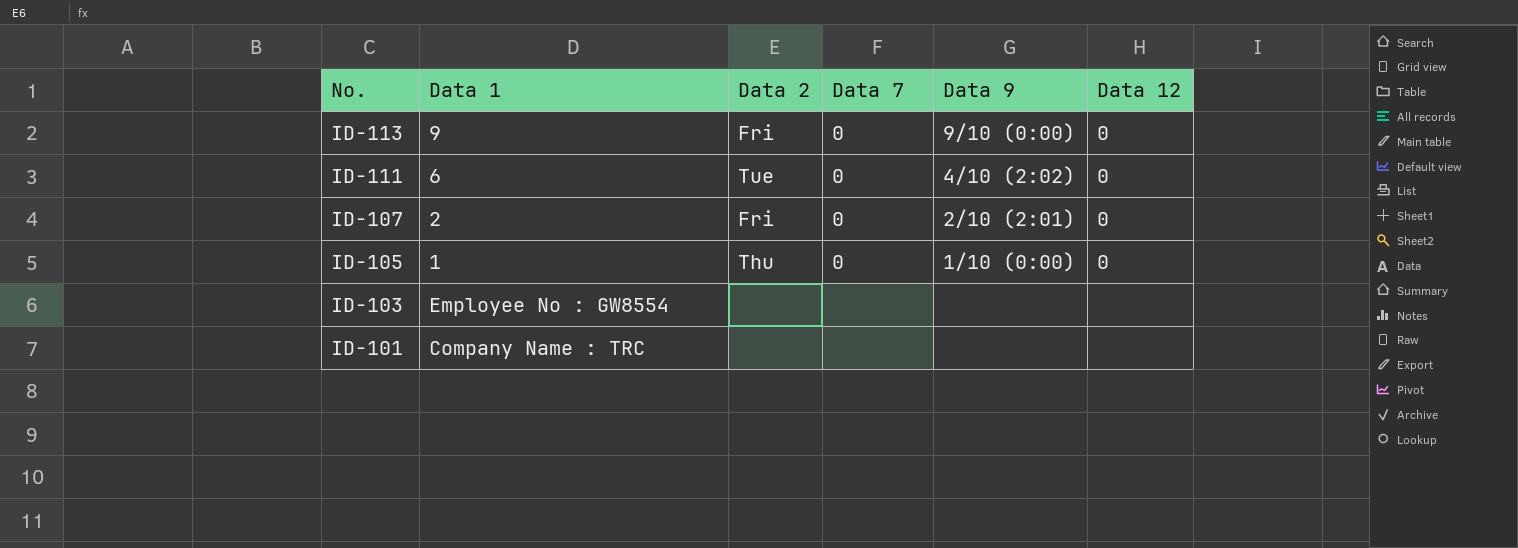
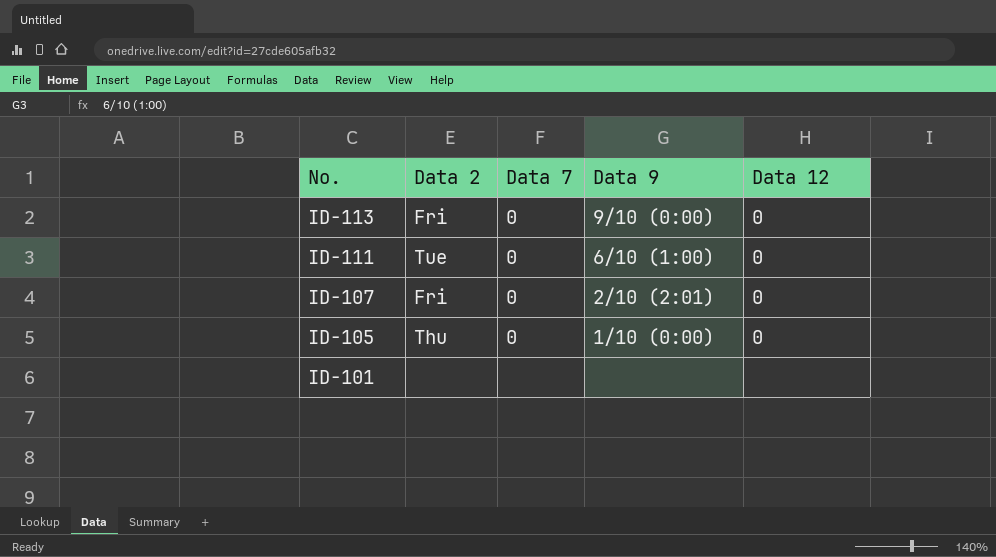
column Data 1 | position: 2 -> none
row ID-103: Employee No : GW8554 | none | none | none | none -> none
ID-111 | Data 9: 4/10 (2:02) -> 6/10 (1:00)

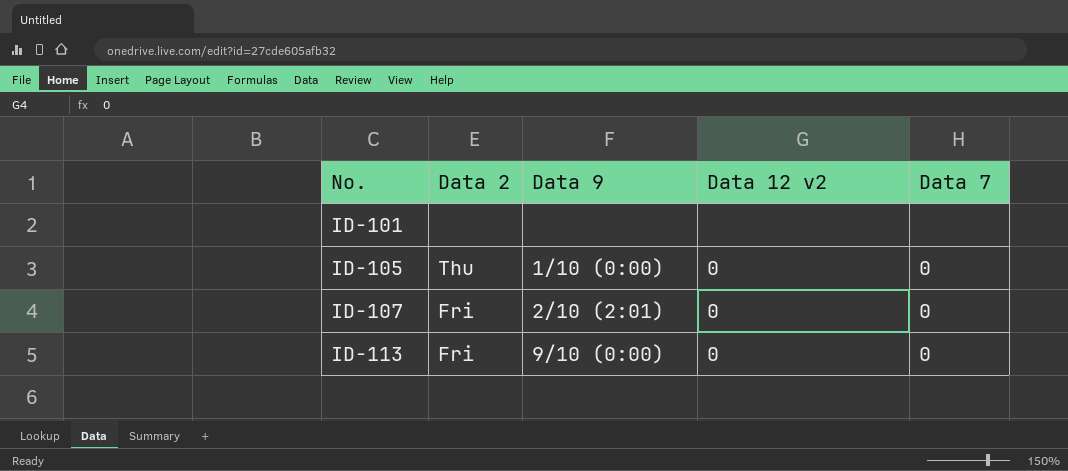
row order: No. descending -> No. ascending
column name: Data 12 -> Data 12 v2
column Data 7 | position: 3 -> 5
row ID-111: Tue | 0 | 6/10 (1:00) | 0 -> none

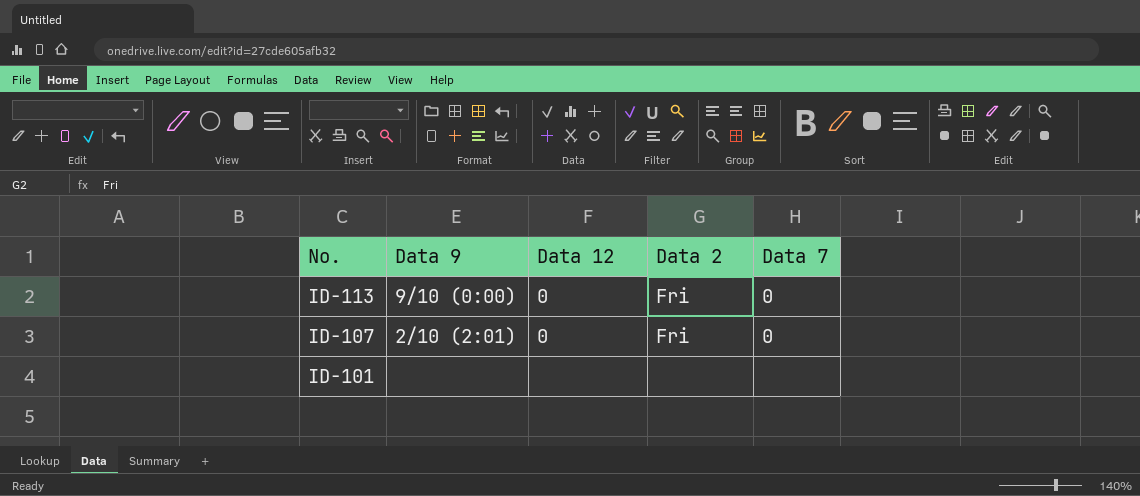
row order: No. ascending -> No. descending
column name: Data 12 v2 -> Data 12
column Data 2 | position: 2 -> 4
row ID-105: Thu | 1/10 (0:00) | 0 | 0 -> none

